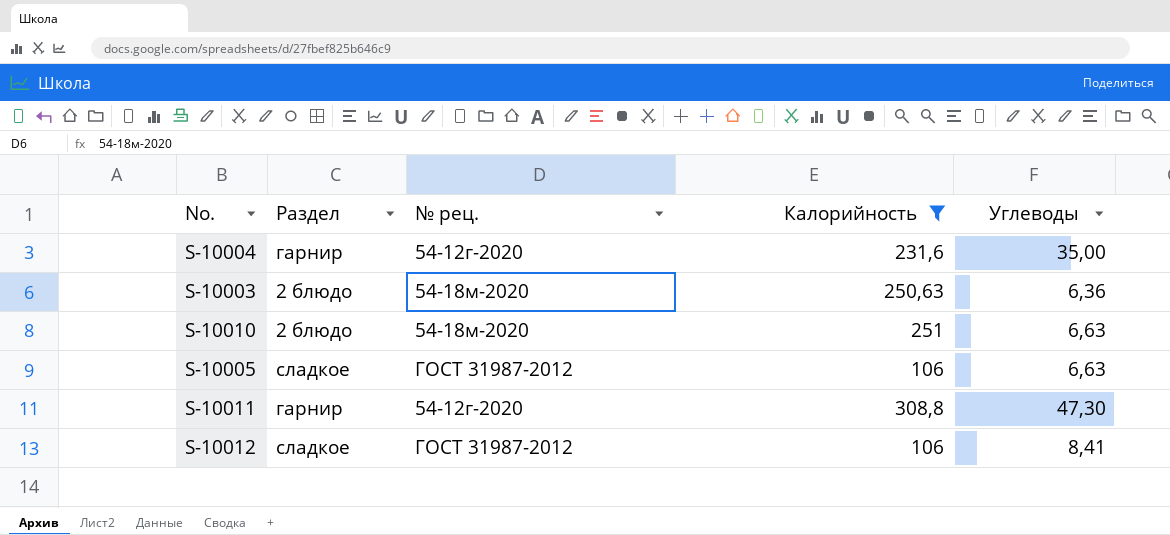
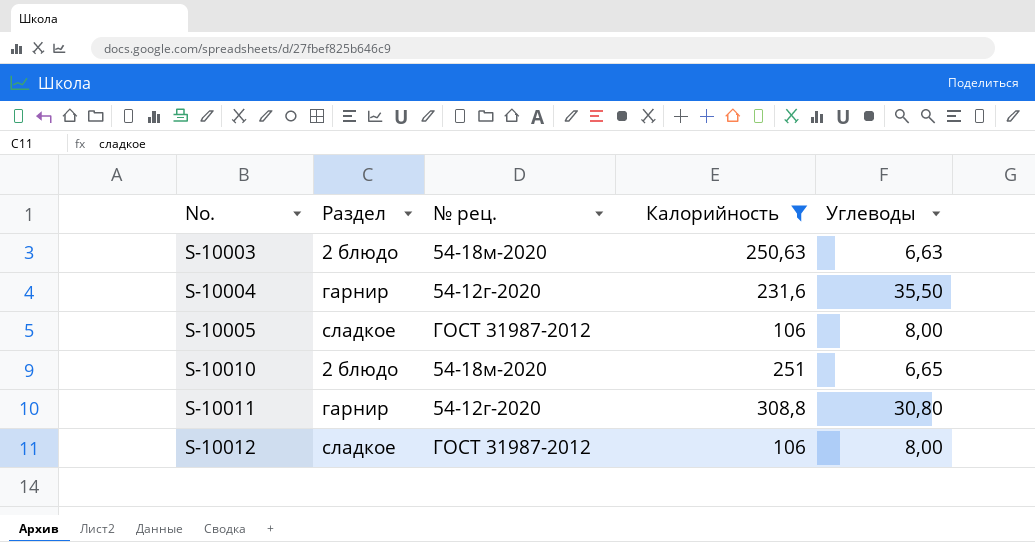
row order: none -> No. ascending
S-10003 | Углеводы: 6,36 -> 6,63
S-10004 | Углеводы: 35,00 -> 35,50
S-10005 | Углеводы: 6,63 -> 8,00
S-10010 | Углеводы: 6,63 -> 6,65
S-10011 | Углеводы: 47,30 -> 30,80
S-10012 | Углеводы: 8,41 -> 8,00

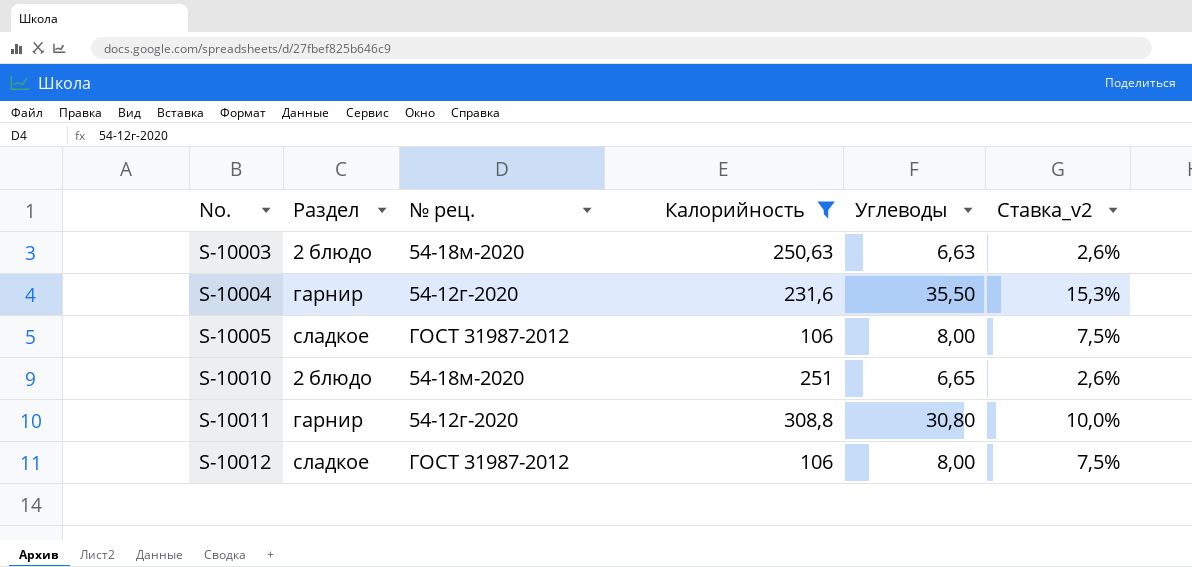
column Ставка_v2 | formula: none -> [Углеводы] / [Калорийность]

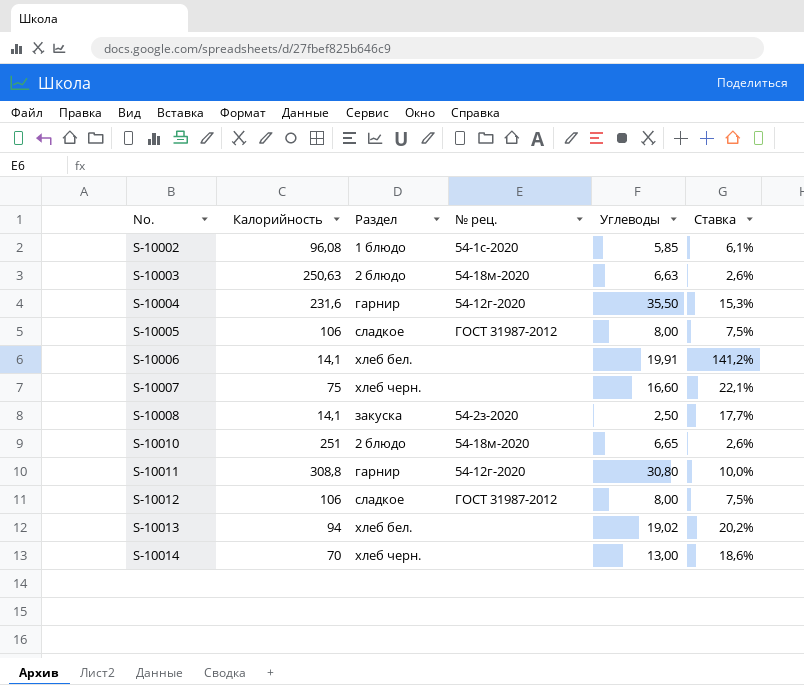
filter: Калорийность >= 106 -> none
column Калорийность | position: 4 -> 2
column name: Ставка_v2 -> Ставка

